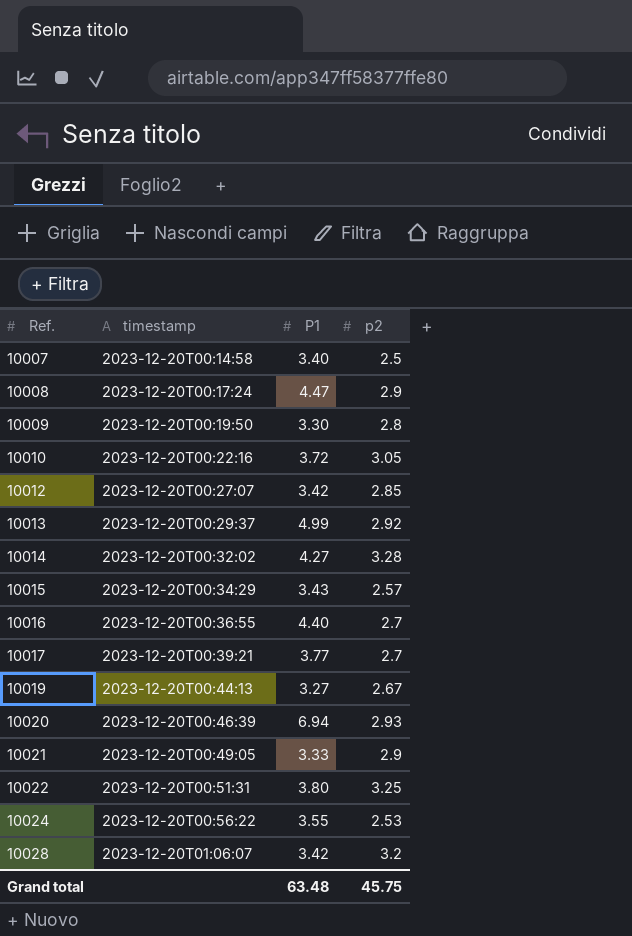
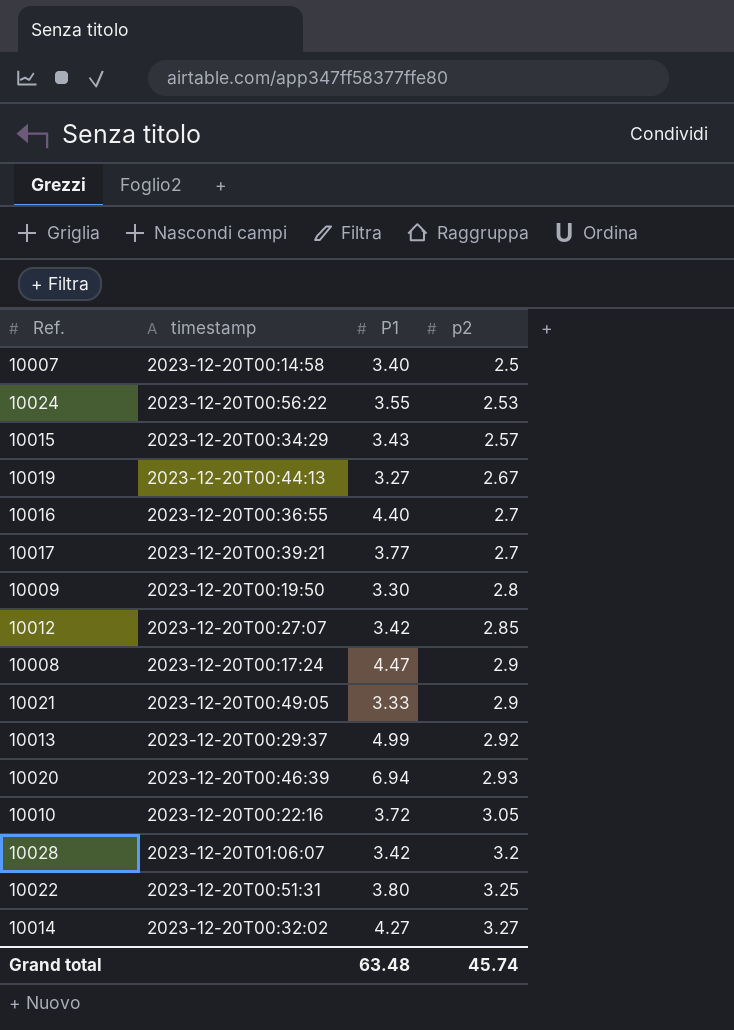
row order: Ref. ascending -> p2 ascending
10014 | p2: 3.28 -> 3.27
Grand total | p2: 45.75 -> 45.74

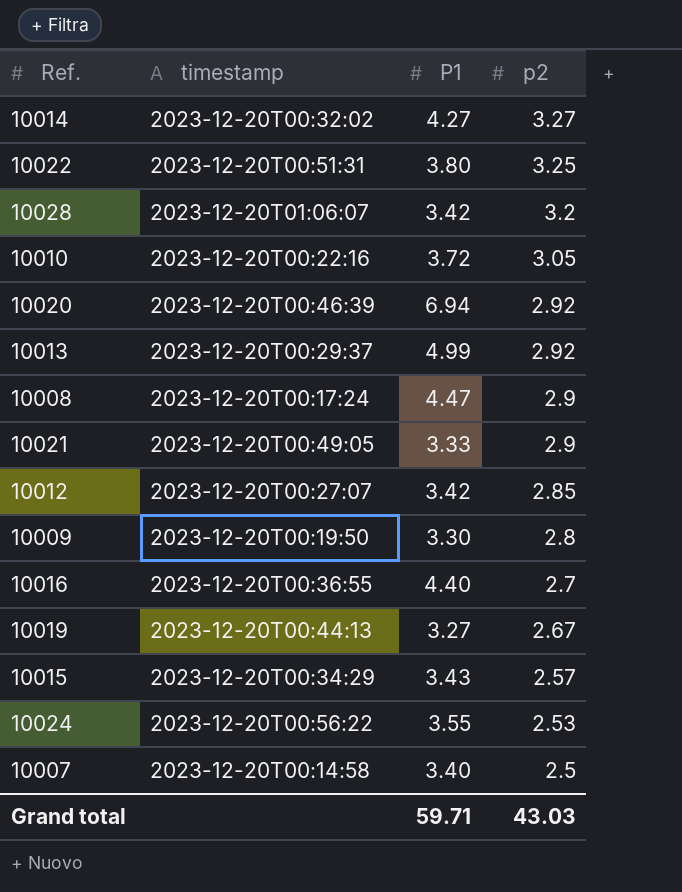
row order: p2 ascending -> p2 descending
row 10017: 2023-12-20T00:39:21 | 3.77 | 2.7 -> none
10020 | p2: 2.93 -> 2.92
Grand total | P1: 63.48 -> 59.71
Grand total | p2: 45.74 -> 43.03

